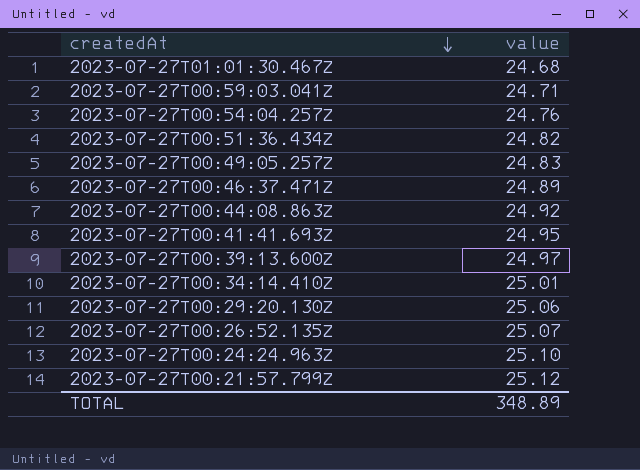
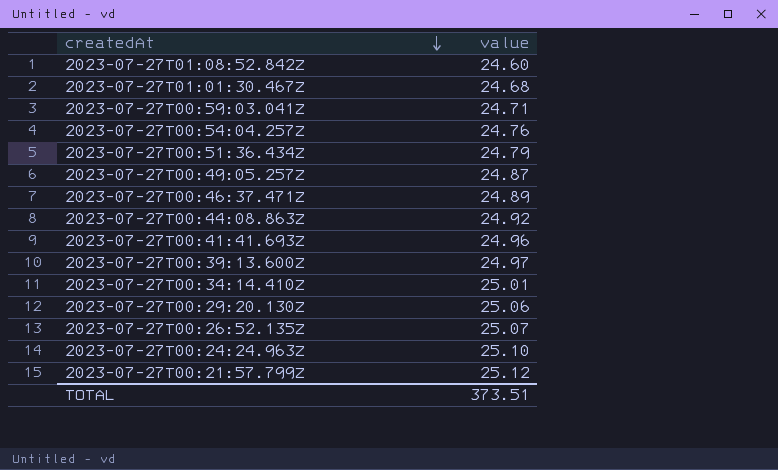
row 2023-07-27T01:08:52.842Z: none -> 24.60
2023-07-27T00:51:36.434Z | value: 24.82 -> 24.79
2023-07-27T00:49:05.257Z | value: 24.83 -> 24.87
2023-07-27T00:41:41.693Z | value: 24.95 -> 24.96
TOTAL | value: 348.89 -> 373.51

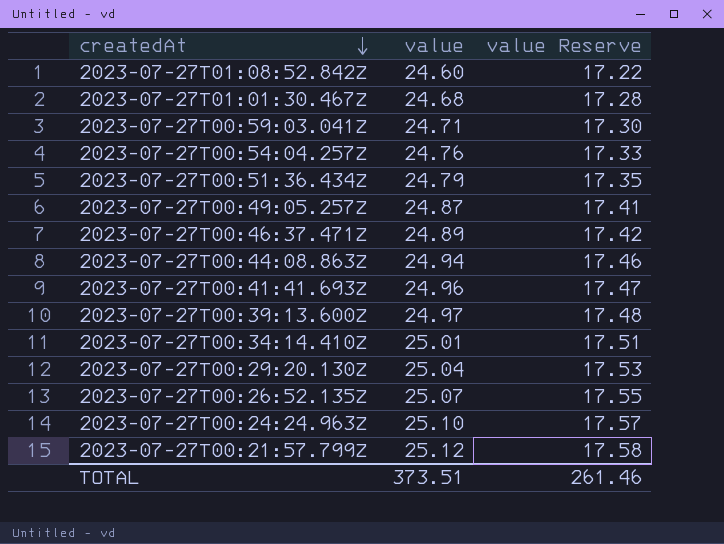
column value Reserve | formula: none -> [value] * 0.7
2023-07-27T00:44:08.863Z | value: 24.92 -> 24.94
2023-07-27T00:29:20.130Z | value: 25.06 -> 25.04

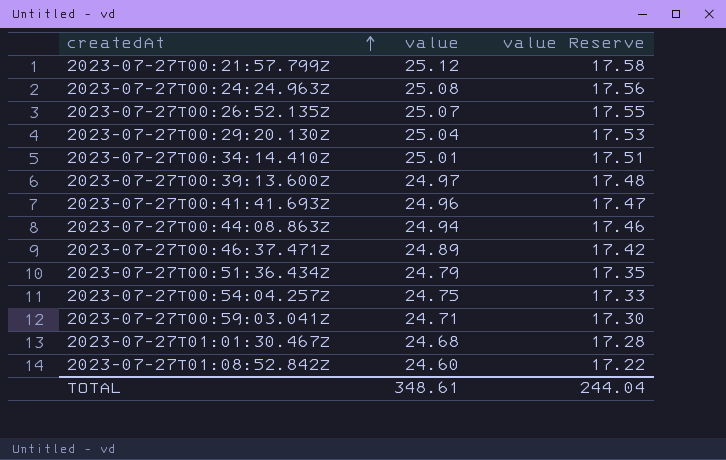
row order: createdAt descending -> createdAt ascending
row 2023-07-27T00:49:05.257Z: 24.87 | 17.41 -> none
2023-07-27T00:24:24.963Z | value: 25.10 -> 25.08
2023-07-27T00:24:24.963Z | value Reserve: 17.57 -> 17.56
2023-07-27T00:54:04.257Z | value: 24.76 -> 24.75
TOTAL | value: 373.51 -> 348.61
TOTAL | value Reserve: 261.46 -> 244.04

